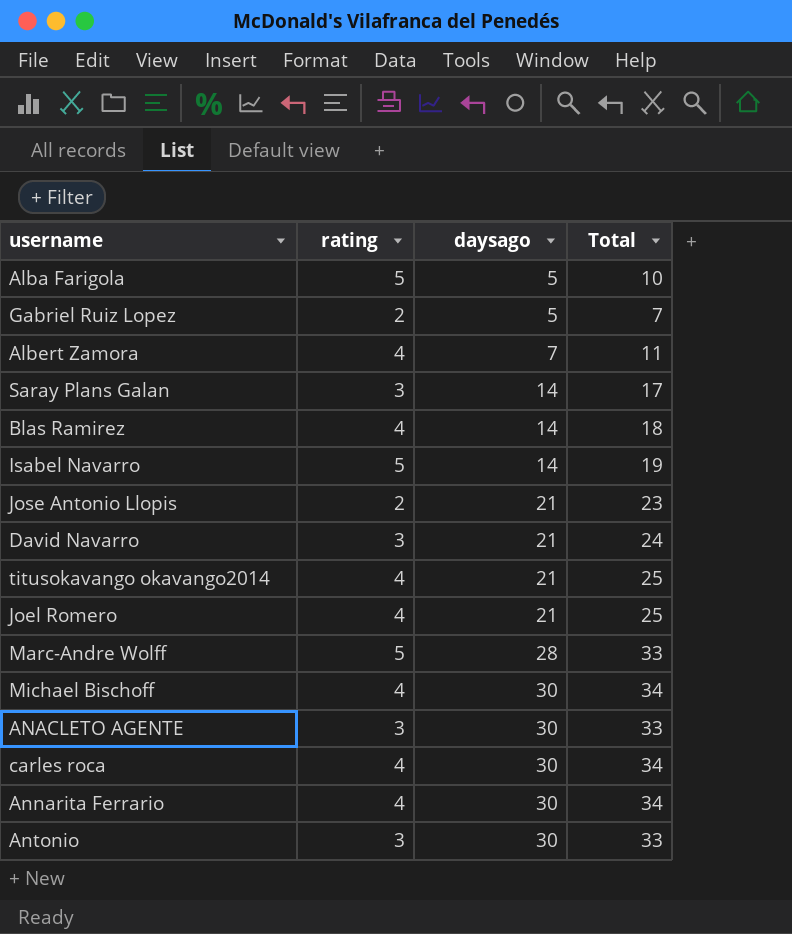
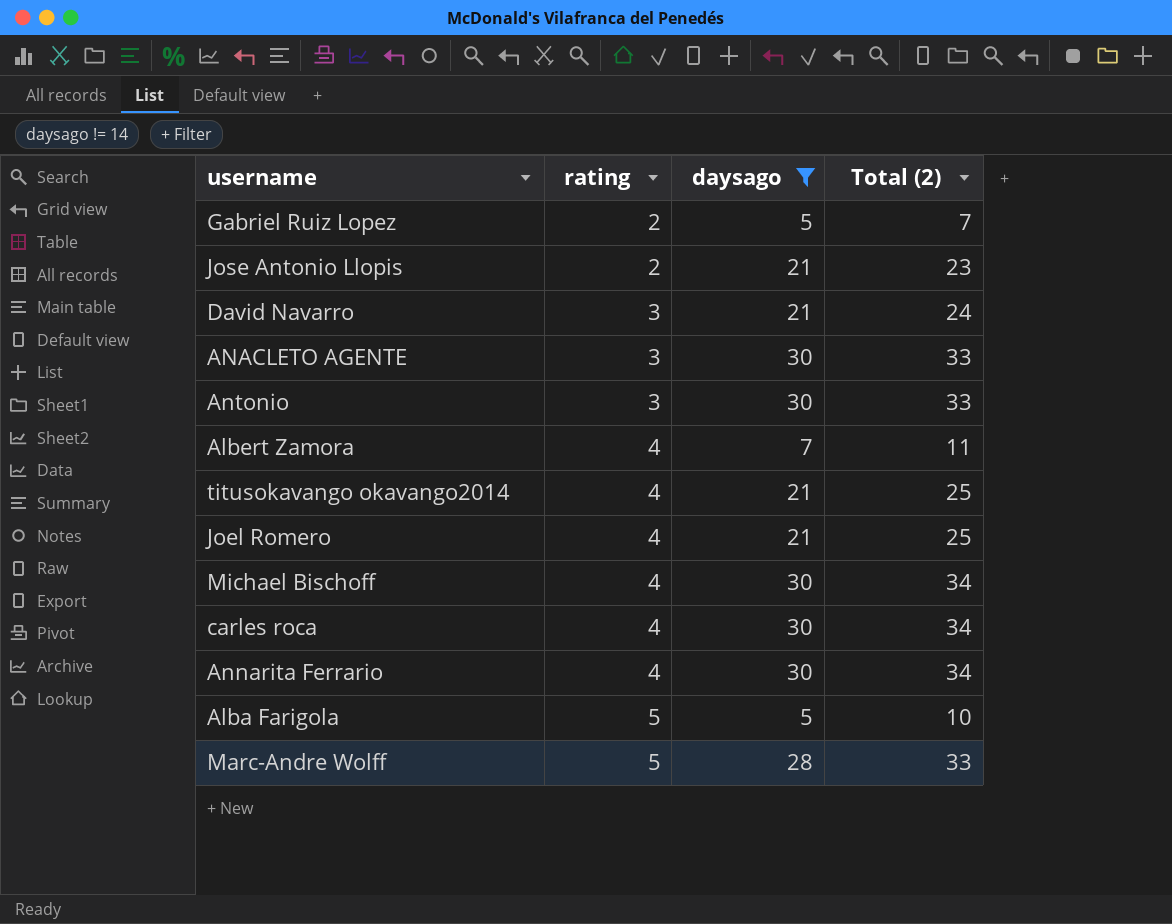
filter: none -> daysago != 14
row order: daysago ascending -> rating ascending
column name: Total -> Total (2)

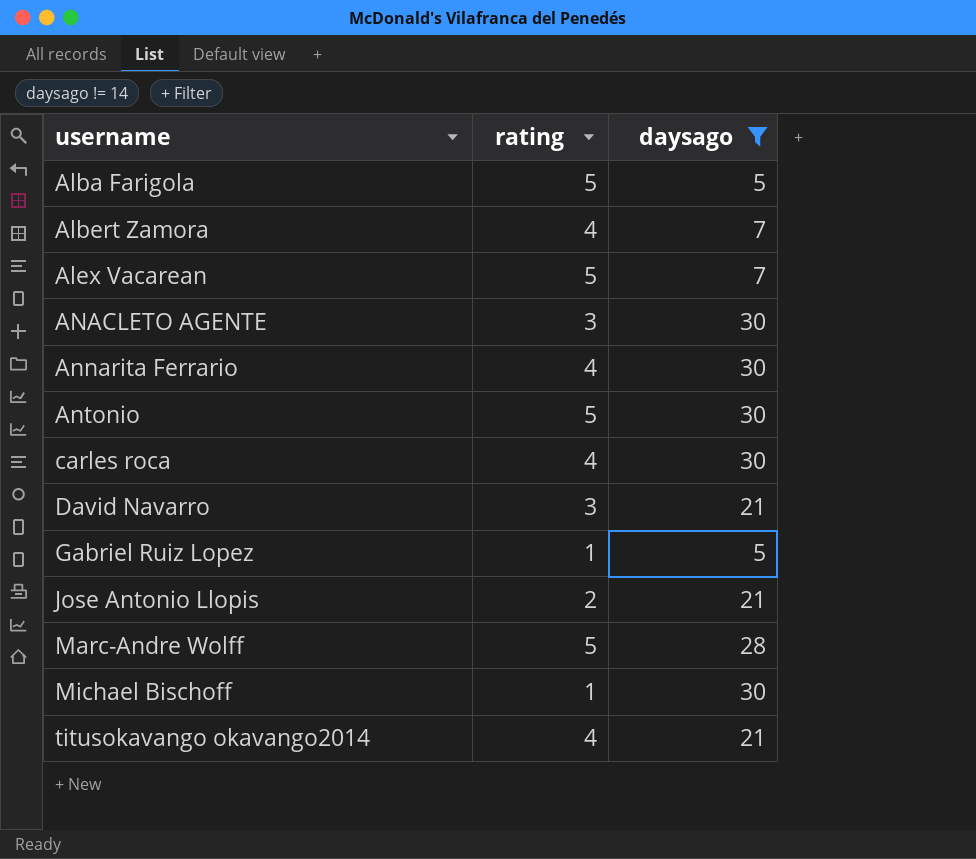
row order: rating ascending -> username ascending
column Total (2) | formula: [rating] + [daysago] -> none
row Joel Romero: 4 | 21 | 25 -> none
row Alex Vacarean: none -> 5 | 7
Antonio | rating: 3 -> 5
Gabriel Ruiz Lopez | rating: 2 -> 1
Michael Bischoff | rating: 4 -> 1

